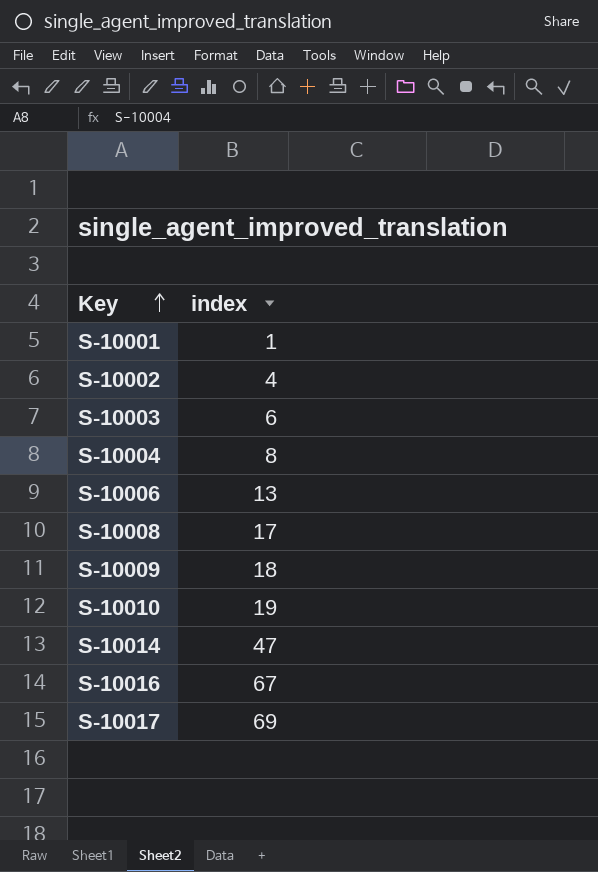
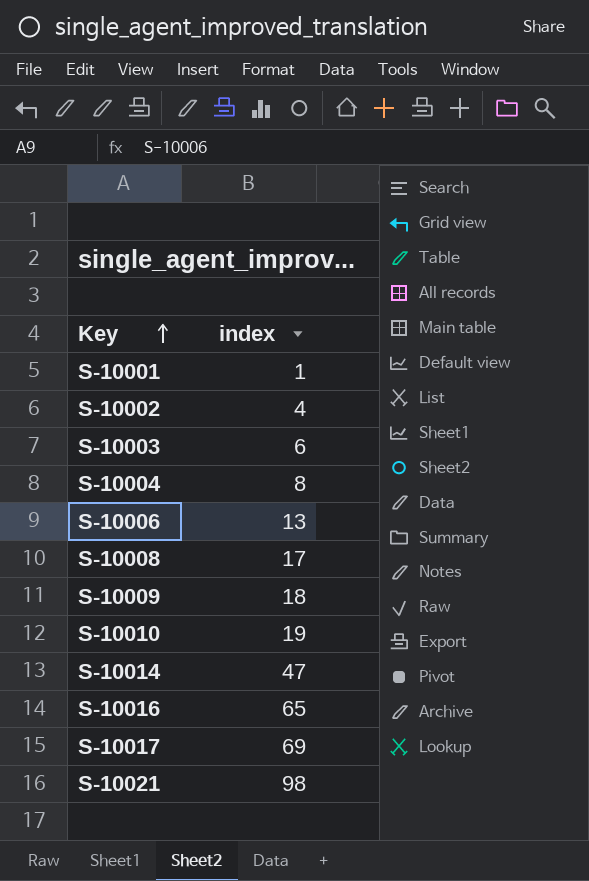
S-10016 | index: 67 -> 65
row S-10021: none -> 98

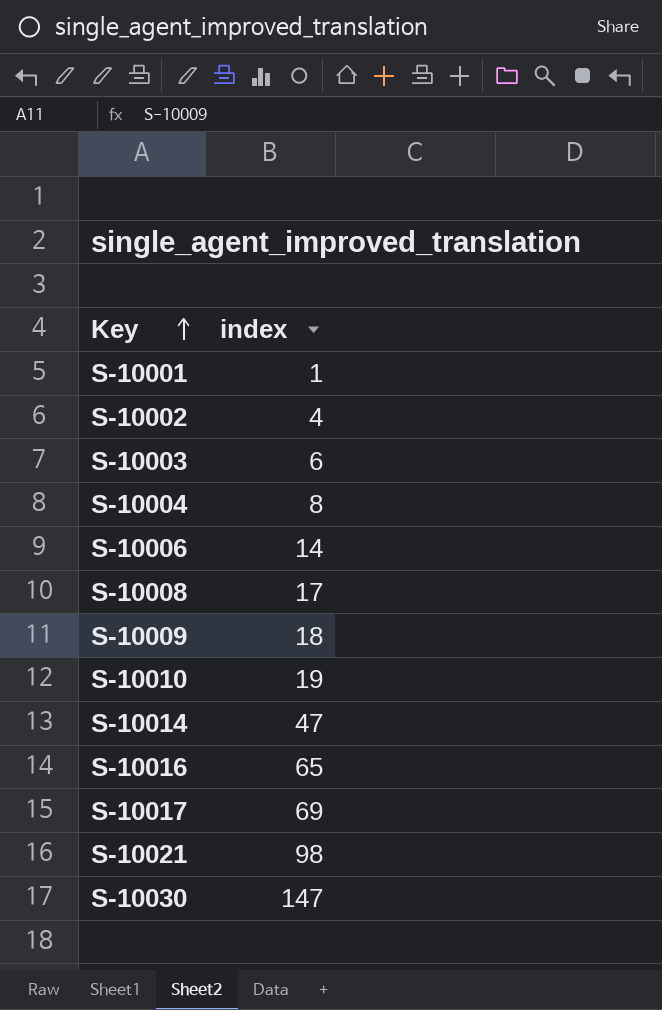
S-10006 | index: 13 -> 14
row S-10030: none -> 147

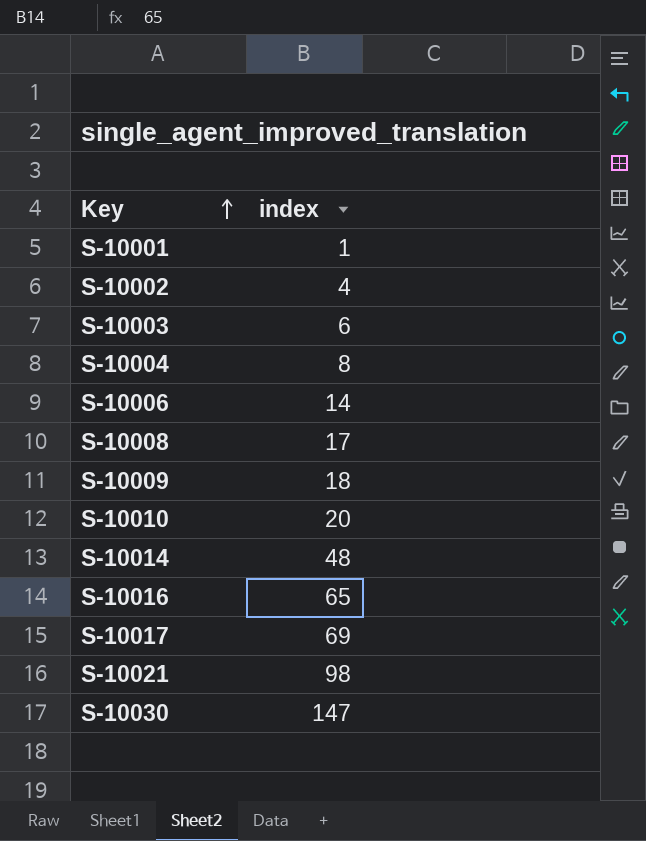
S-10010 | index: 19 -> 20
S-10014 | index: 47 -> 48

